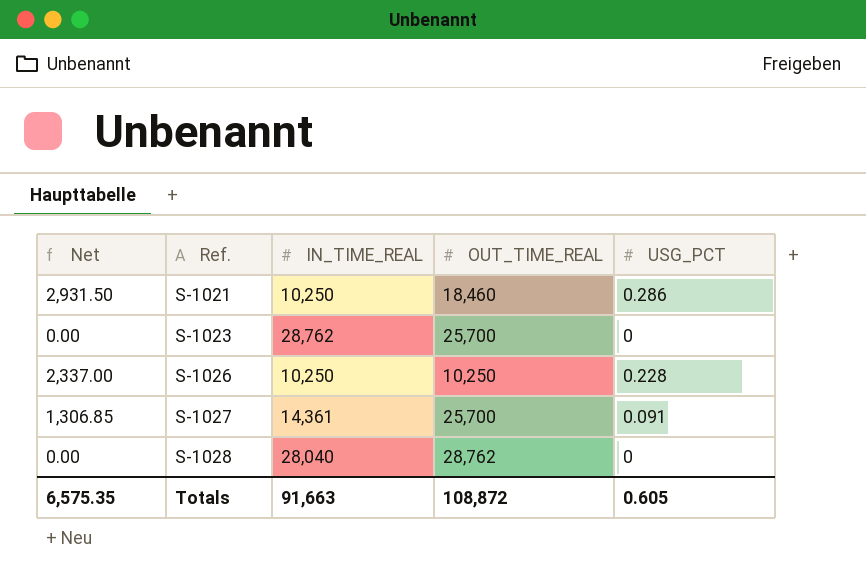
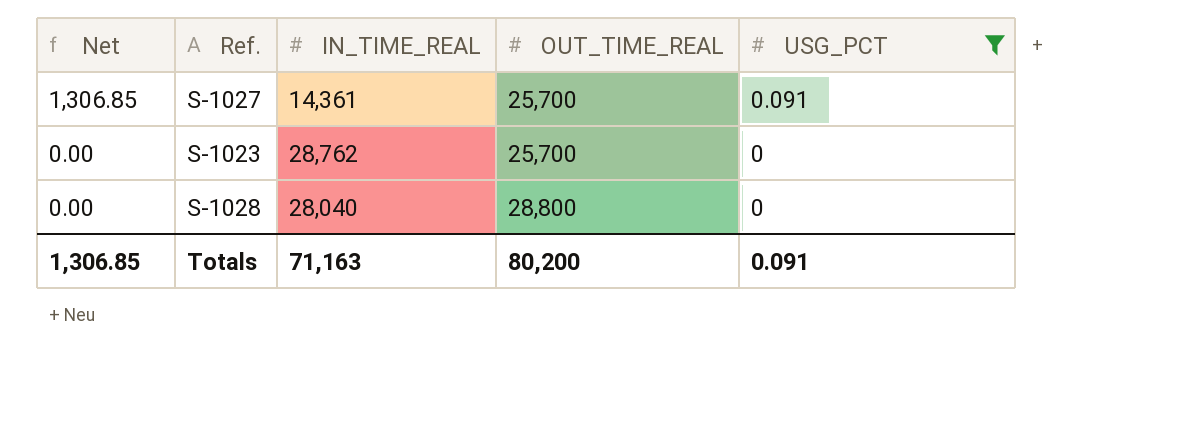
filter: none -> USG_PCT <= 0.091
row order: Ref. ascending -> Net descending
S-1028 | OUT_TIME_REAL: 28,762 -> 28,800
Totals | Net: 6,575.35 -> 1,306.85
Totals | IN_TIME_REAL: 91,663 -> 71,163
Totals | OUT_TIME_REAL: 108,872 -> 80,200
Totals | USG_PCT: 0.605 -> 0.091

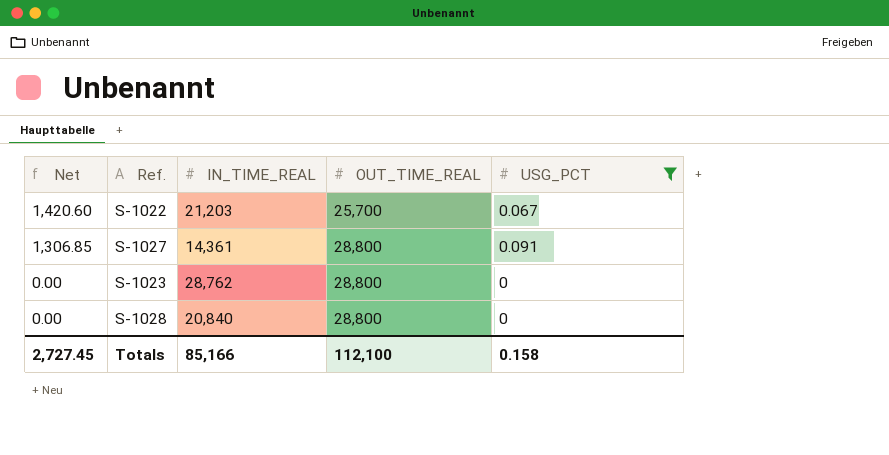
row S-1022: none -> 1,420.60 | 21,203 | 25,700 | 0.067
S-1027 | OUT_TIME_REAL: 25,700 -> 28,800
S-1023 | OUT_TIME_REAL: 25,700 -> 28,800
S-1028 | IN_TIME_REAL: 28,040 -> 20,840
Totals | Net: 1,306.85 -> 2,727.45
Totals | IN_TIME_REAL: 71,163 -> 85,166
Totals | OUT_TIME_REAL: 80,200 -> 112,100
Totals | USG_PCT: 0.091 -> 0.158

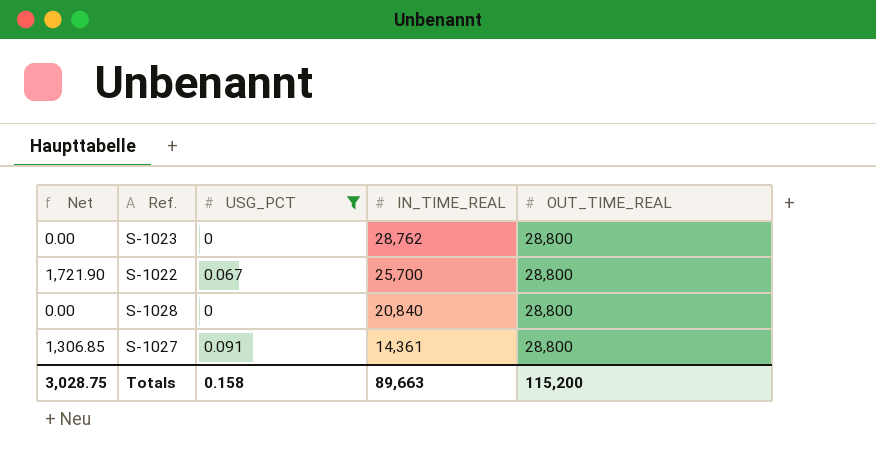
row order: Net descending -> IN_TIME_REAL descending
column USG_PCT | position: 5 -> 3
S-1022 | Net: 1,420.60 -> 1,721.90
S-1022 | IN_TIME_REAL: 21,203 -> 25,700
S-1022 | OUT_TIME_REAL: 25,700 -> 28,800
Totals | Net: 2,727.45 -> 3,028.75
Totals | IN_TIME_REAL: 85,166 -> 89,663
Totals | OUT_TIME_REAL: 112,100 -> 115,200

